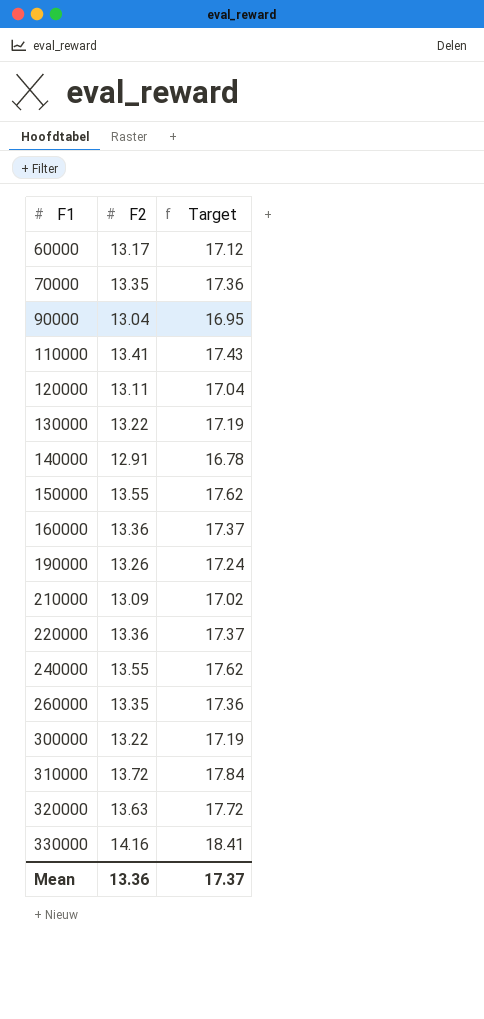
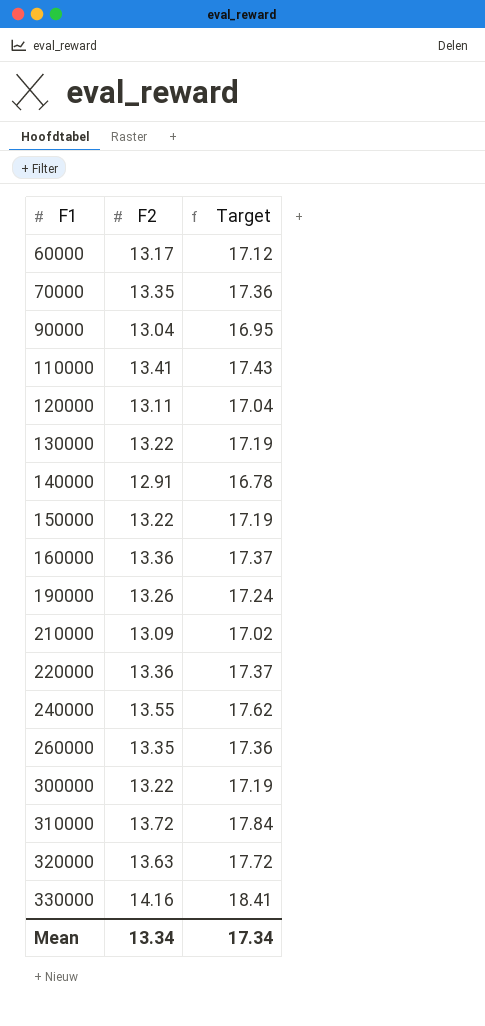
150000 | F2: 13.55 -> 13.22
150000 | Target: 17.62 -> 17.19
Mean | F2: 13.36 -> 13.34
Mean | Target: 17.37 -> 17.34

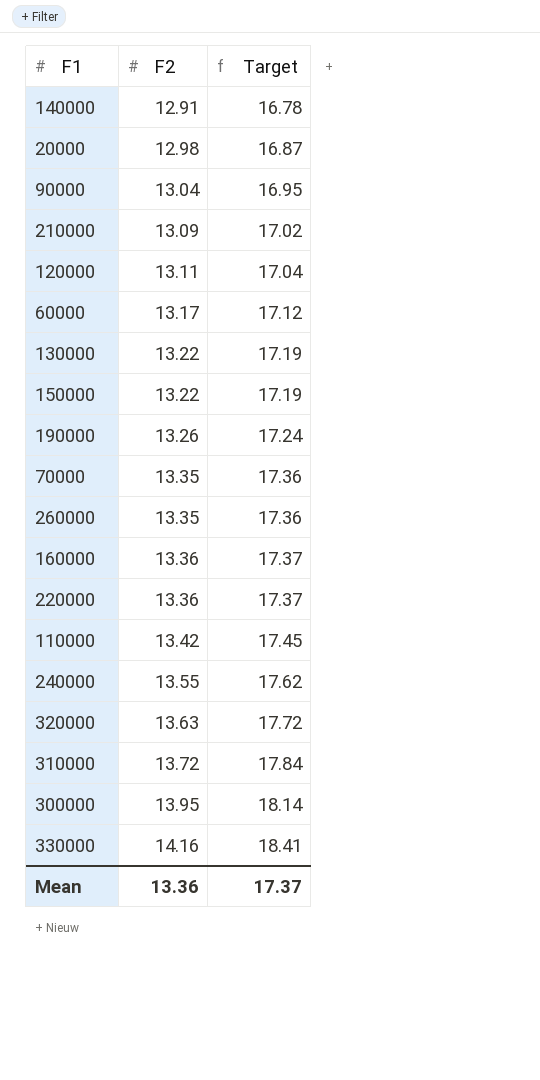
row order: F1 ascending -> F2 ascending
row 20000: none -> 12.98 | 16.87
110000 | F2: 13.41 -> 13.42
110000 | Target: 17.43 -> 17.45
300000 | F2: 13.22 -> 13.95
300000 | Target: 17.19 -> 18.14
Mean | F2: 13.34 -> 13.36
Mean | Target: 17.34 -> 17.37

